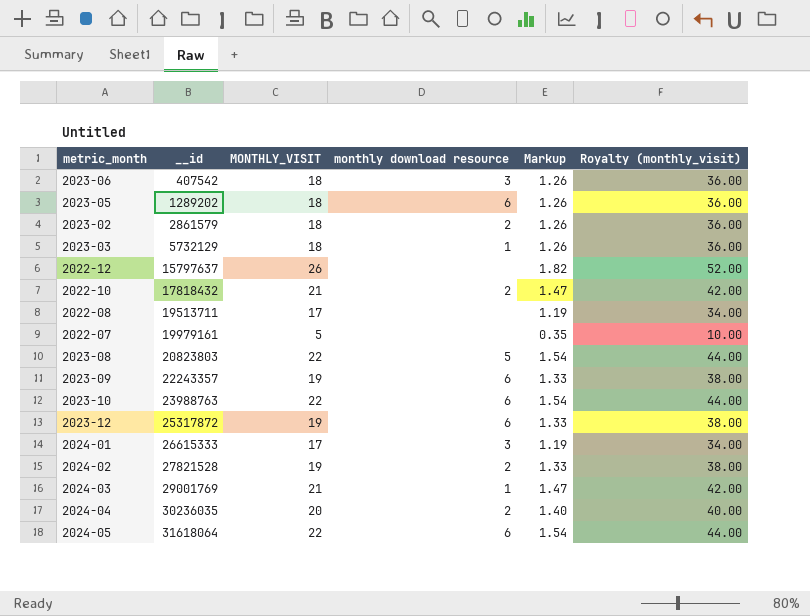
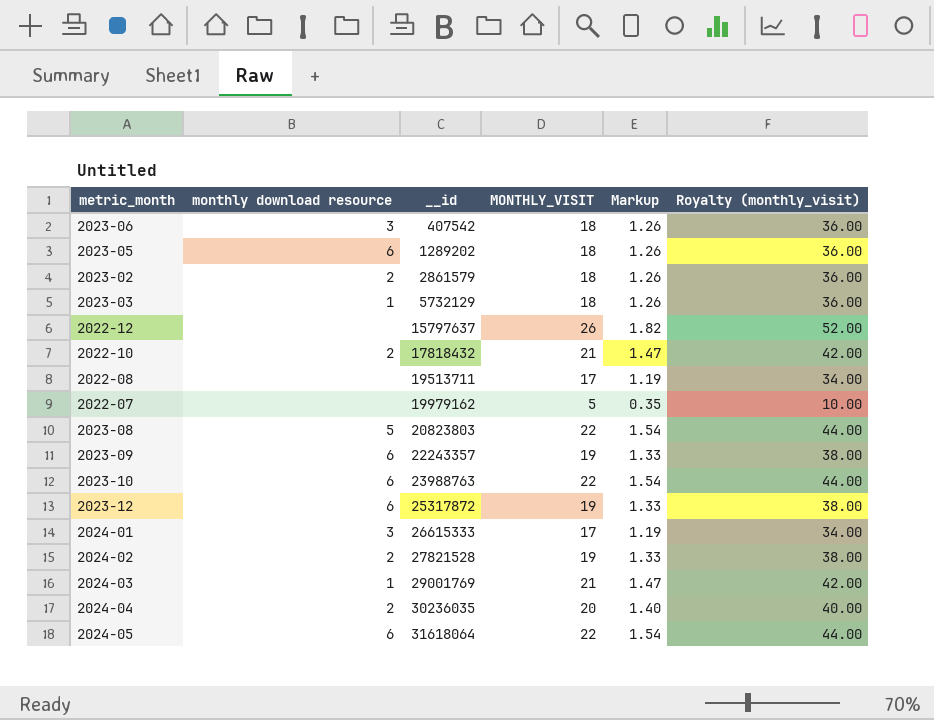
column monthly download resource | position: 4 -> 2
2022-07 | __id: 19979161 -> 19979162

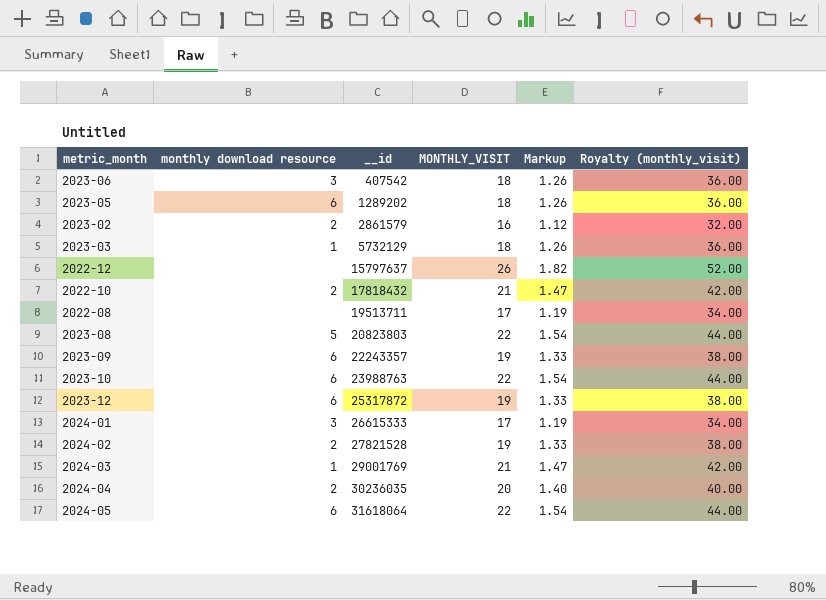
row 2022-07: none | 19979162 | 5 | 0.35 | 10.00 -> none
2023-02 | MONTHLY_VISIT: 18 -> 16
2023-02 | Markup: 1.26 -> 1.12
2023-02 | Royalty (monthly_visit): 36.00 -> 32.00

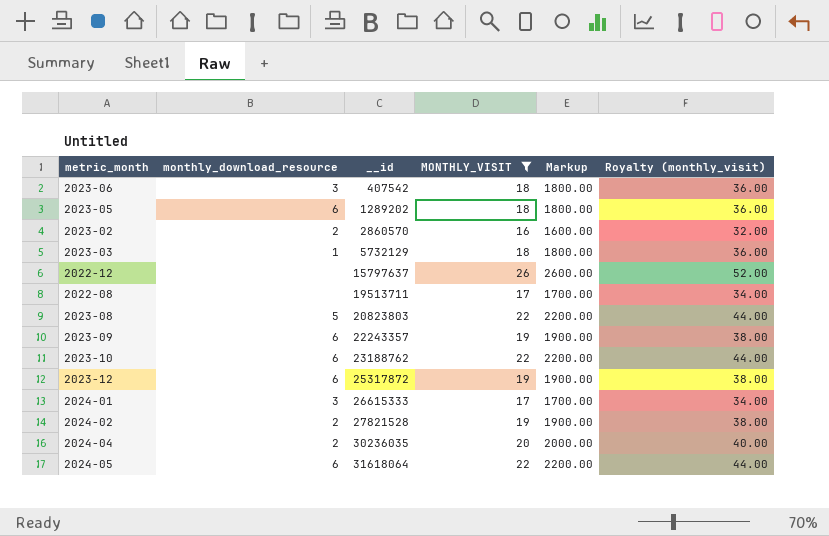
filter: none -> MONTHLY_VISIT != 21
column name: monthly download resource -> monthly_download_resource
column Markup | formula: [MONTHLY_VISIT] * 0.07 -> [MONTHLY_VISIT] * 100
2023-02 | __id: 2861579 -> 2860570
2023-10 | __id: 23988763 -> 23188762

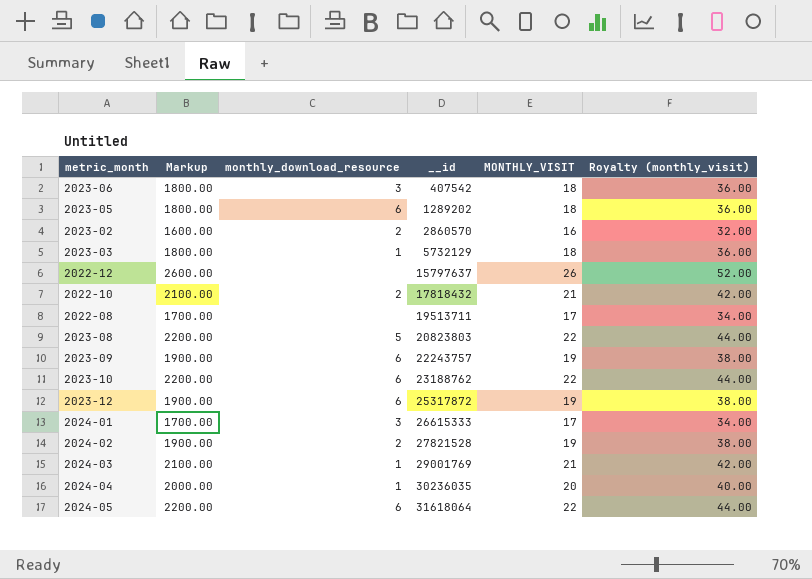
filter: MONTHLY_VISIT != 21 -> none
column Markup | position: 5 -> 2
2023-09 | __id: 22243357 -> 22243757
2024-04 | monthly_download_resource: 2 -> 1

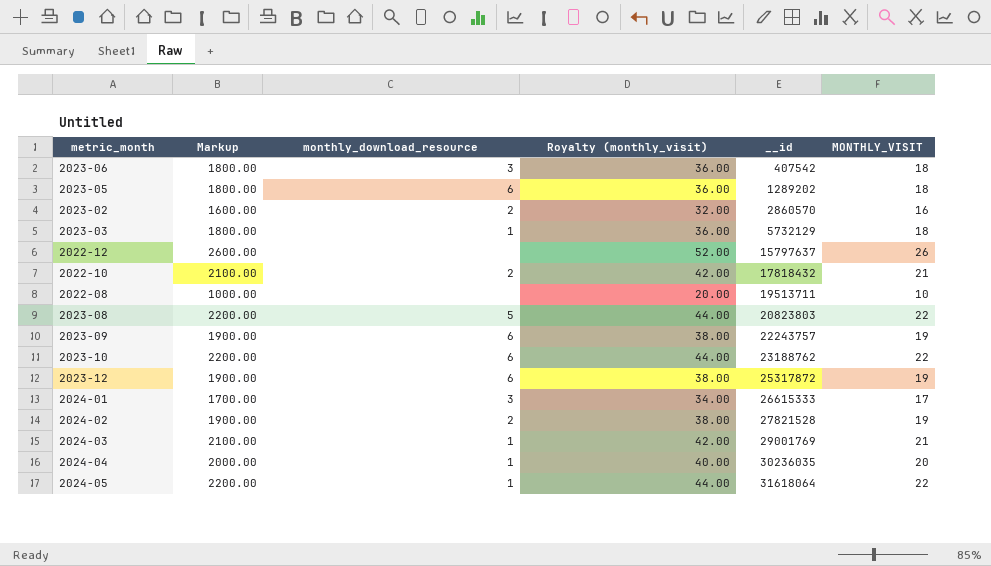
column Royalty (monthly_visit) | position: 6 -> 4
2022-08 | Markup: 1700.00 -> 1000.00
2022-08 | Royalty (monthly_visit): 34.00 -> 20.00
2022-08 | MONTHLY_VISIT: 17 -> 10
2024-05 | monthly_download_resource: 6 -> 1

